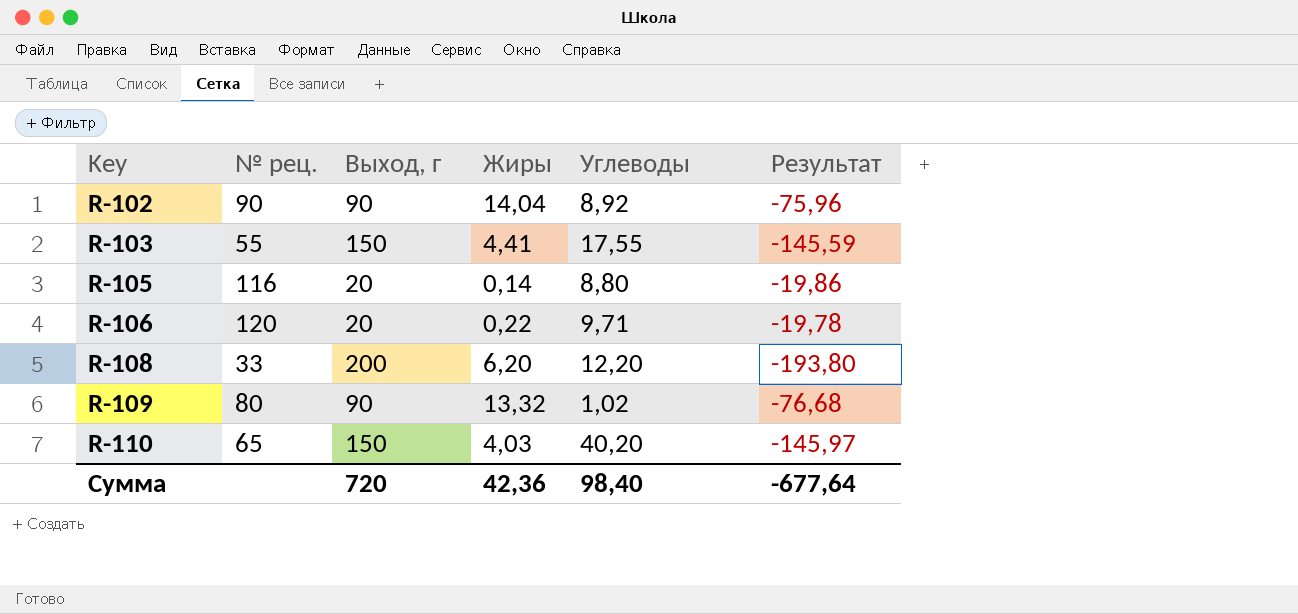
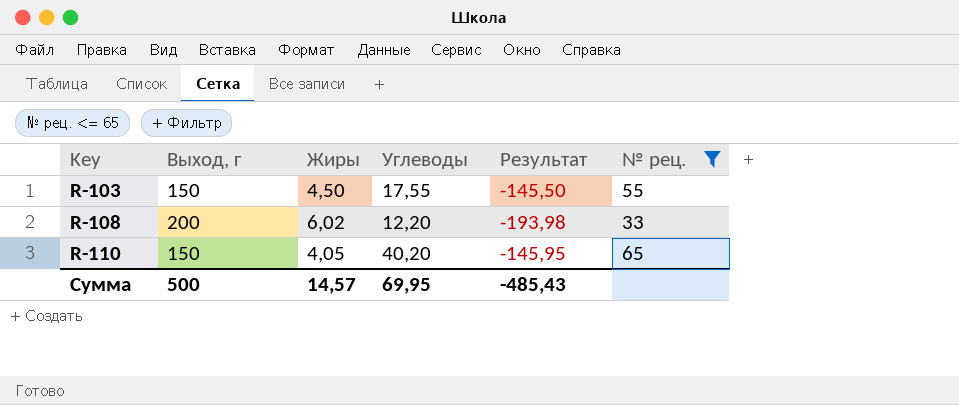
filter: none -> № рец. <= 65
column № рец. | position: 2 -> 6
R-103 | Жиры: 4,41 -> 4,50
R-103 | Результат: -145,59 -> -145,50
R-108 | Жиры: 6,20 -> 6,02
R-108 | Результат: -193,80 -> -193,98
R-110 | Жиры: 4,03 -> 4,05
R-110 | Результат: -145,97 -> -145,95
Сумма | Выход, г: 720 -> 500
Сумма | Жиры: 42,36 -> 14,57
Сумма | Углеводы: 98,40 -> 69,95
Сумма | Результат: -677,64 -> -485,43

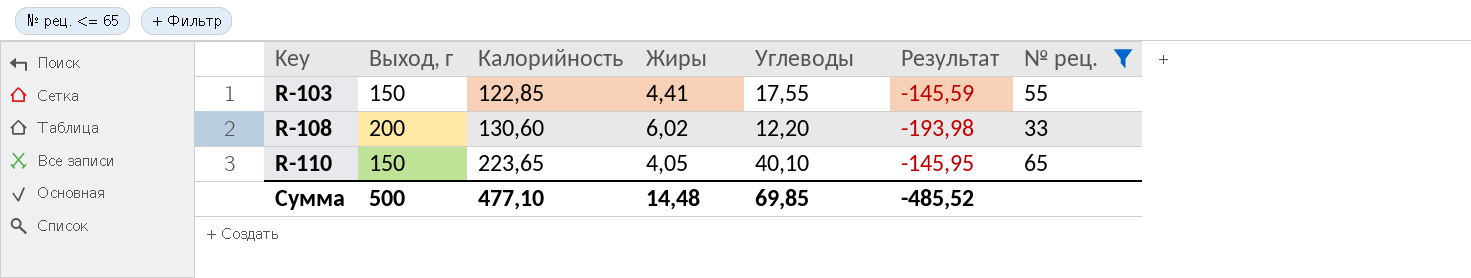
column Калорийность | position: none -> 3
R-103 | Жиры: 4,50 -> 4,41
R-103 | Результат: -145,50 -> -145,59
R-110 | Углеводы: 40,20 -> 40,10
Сумма | Жиры: 14,57 -> 14,48
Сумма | Углеводы: 69,95 -> 69,85
Сумма | Результат: -485,43 -> -485,52

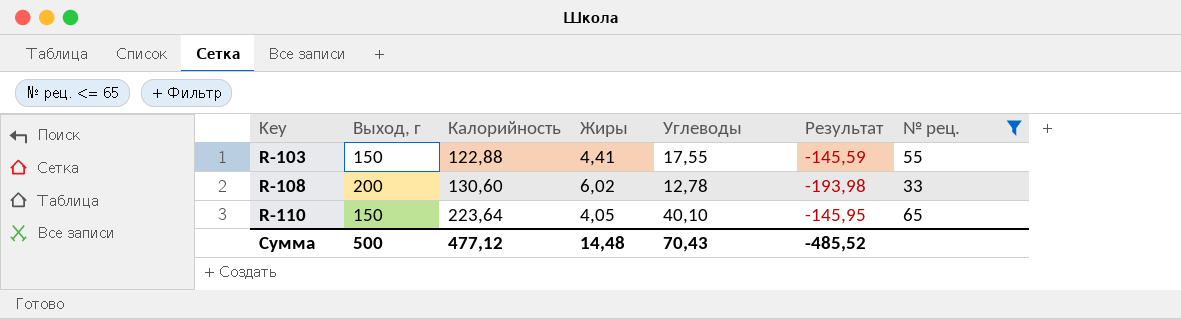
R-103 | Калорийность: 122,85 -> 122,88
R-108 | Углеводы: 12,20 -> 12,78
R-110 | Калорийность: 223,65 -> 223,64
Сумма | Калорийность: 477,10 -> 477,12
Сумма | Углеводы: 69,85 -> 70,43

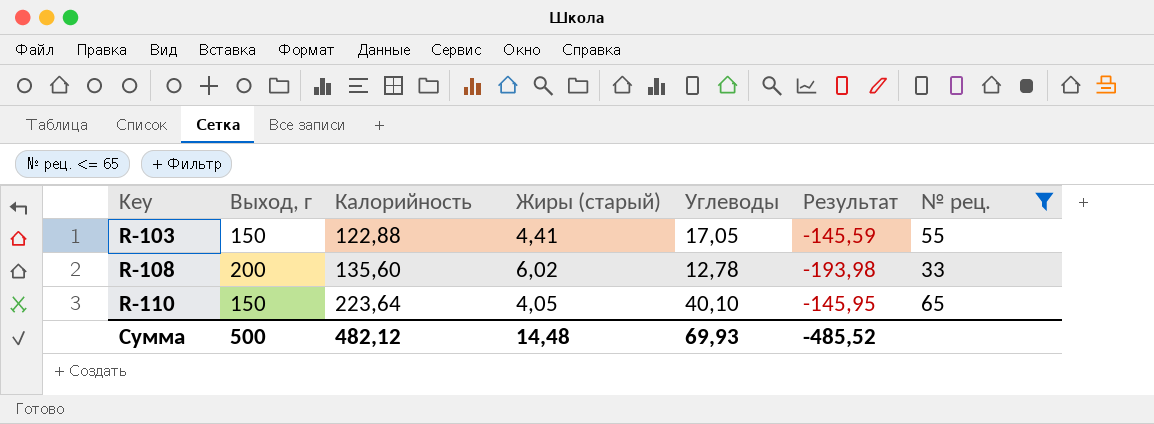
column name: Жиры -> Жиры (старый)
R-103 | Углеводы: 17,55 -> 17,05
R-108 | Калорийность: 130,60 -> 135,60
Сумма | Калорийность: 477,12 -> 482,12
Сумма | Углеводы: 70,43 -> 69,93

